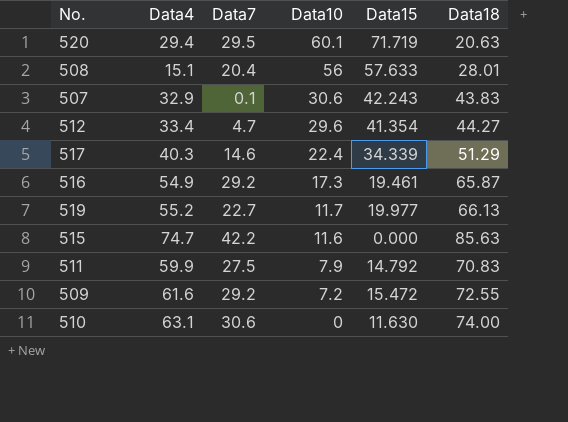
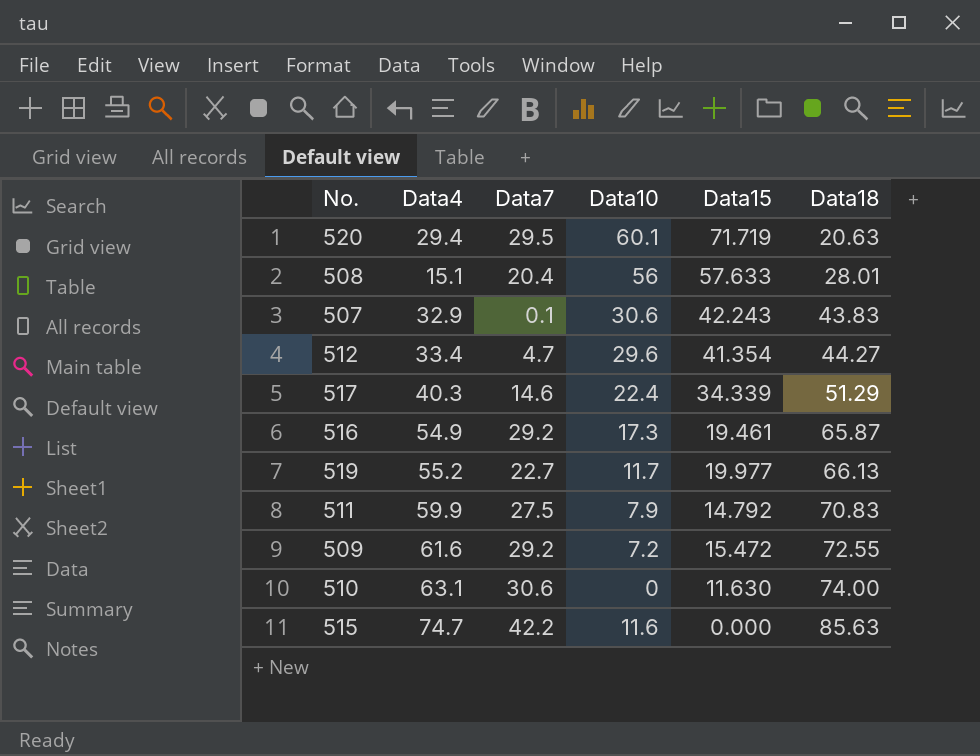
row order: Data10 descending -> Data18 ascending

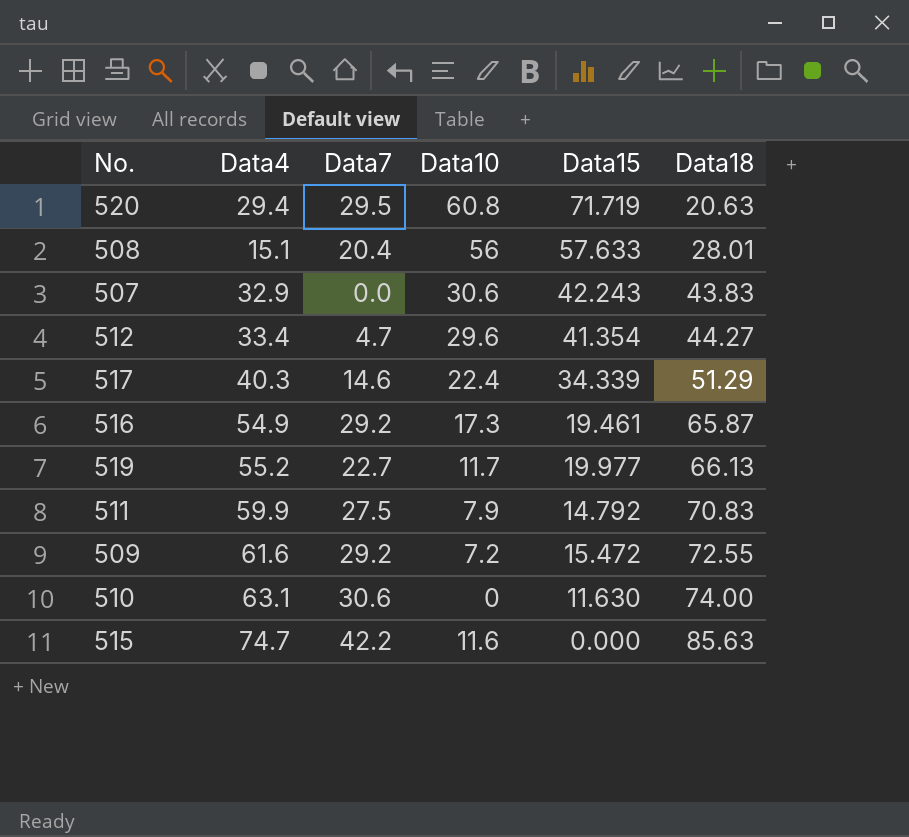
520 | Data10: 60.1 -> 60.8
507 | Data7: 0.1 -> 0.0

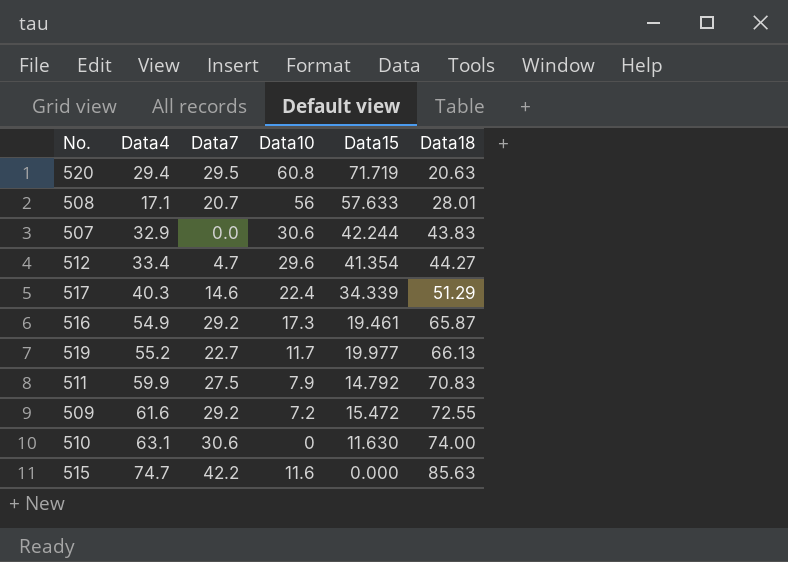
508 | Data4: 15.1 -> 17.1
508 | Data7: 20.4 -> 20.7
507 | Data15: 42.243 -> 42.244

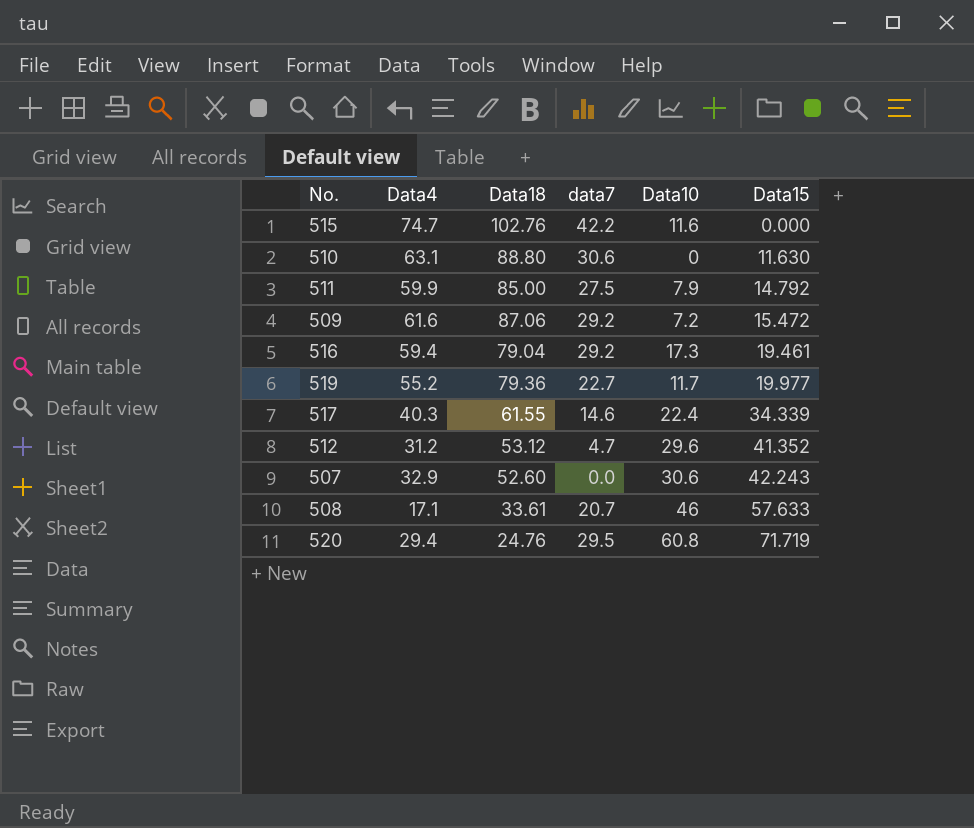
row order: Data18 ascending -> Data15 ascending
column Data18 | position: 6 -> 3
column name: Data7 -> data7
515 | Data18: 85.63 -> 102.76
510 | Data18: 74.00 -> 88.80
511 | Data18: 70.83 -> 85.00
509 | Data18: 72.55 -> 87.06
516 | Data4: 54.9 -> 59.4
516 | Data18: 65.87 -> 79.04
519 | Data18: 66.13 -> 79.36
517 | Data18: 51.29 -> 61.55
512 | Data4: 33.4 -> 31.2
512 | Data18: 44.27 -> 53.12
512 | Data15: 41.354 -> 41.352
507 | Data18: 43.83 -> 52.60
507 | Data15: 42.244 -> 42.243
508 | Data18: 28.01 -> 33.61
508 | Data10: 56 -> 46
520 | Data18: 20.63 -> 24.76

